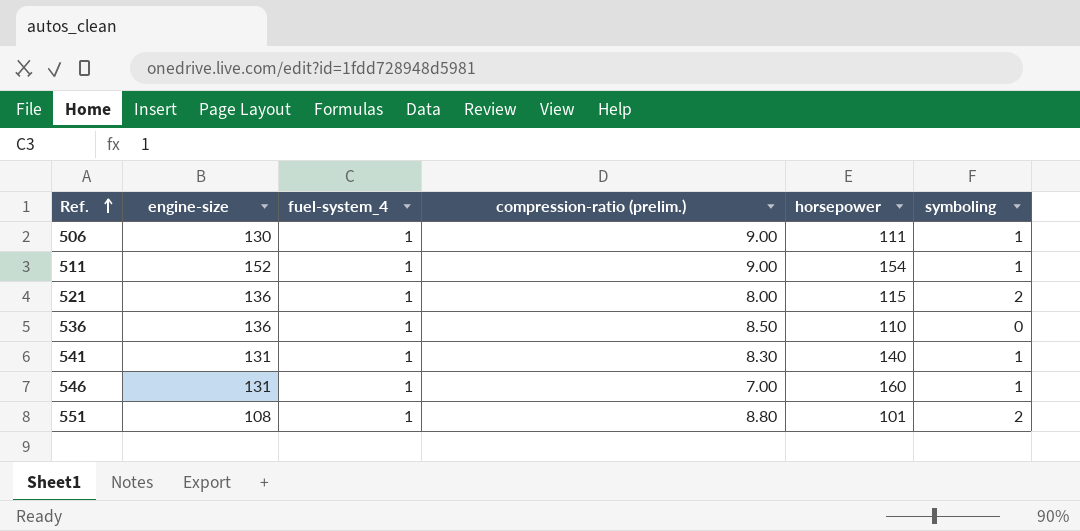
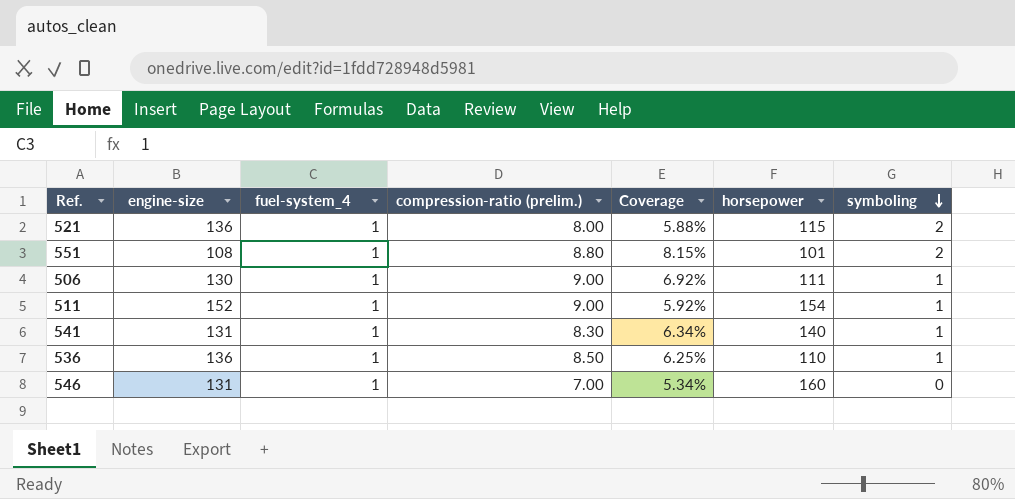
row order: Ref. ascending -> symboling descending
column Coverage | formula: none -> [compression-ratio (prelim.)] / [engine-size]
536 | symboling: 0 -> 1
546 | symboling: 1 -> 0

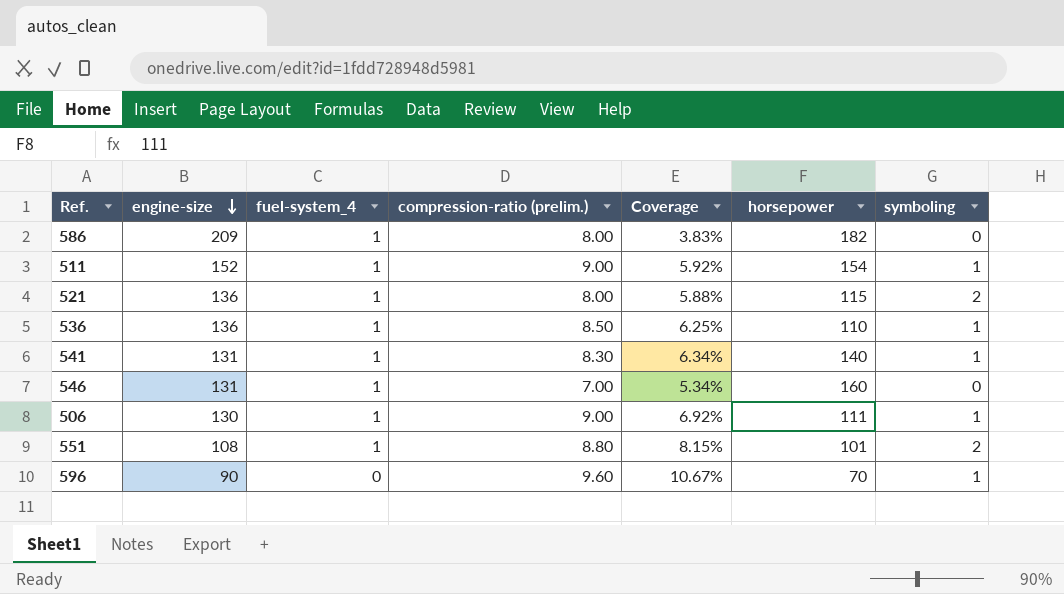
row order: symboling descending -> engine-size descending
row 586: none -> 209 | 1 | 8.00 | 3.83% | 182 | 0
row 596: none -> 90 | 0 | 9.60 | 10.67% | 70 | 1

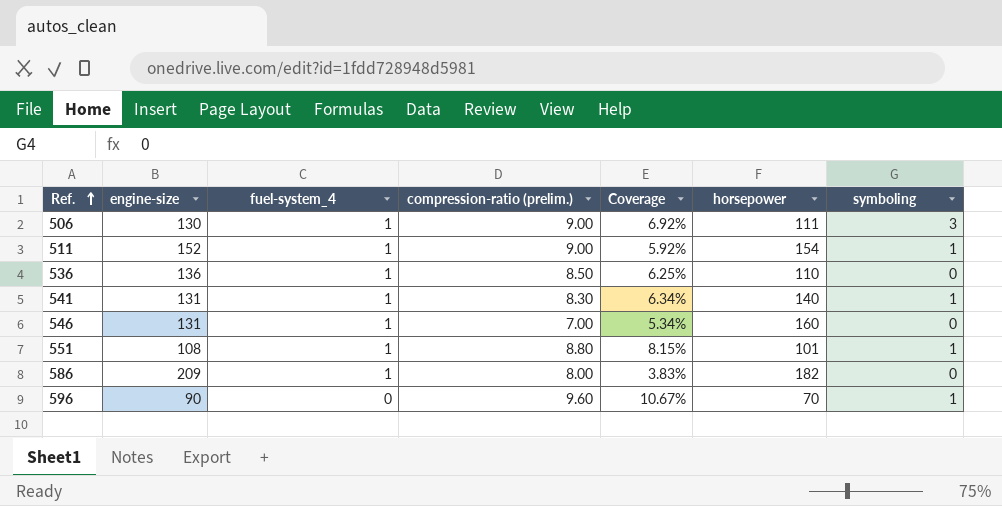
row order: engine-size descending -> Ref. ascending
row 521: 136 | 1 | 8.00 | 5.88% | 115 | 2 -> none
506 | symboling: 1 -> 3
536 | symboling: 1 -> 0
551 | symboling: 2 -> 1

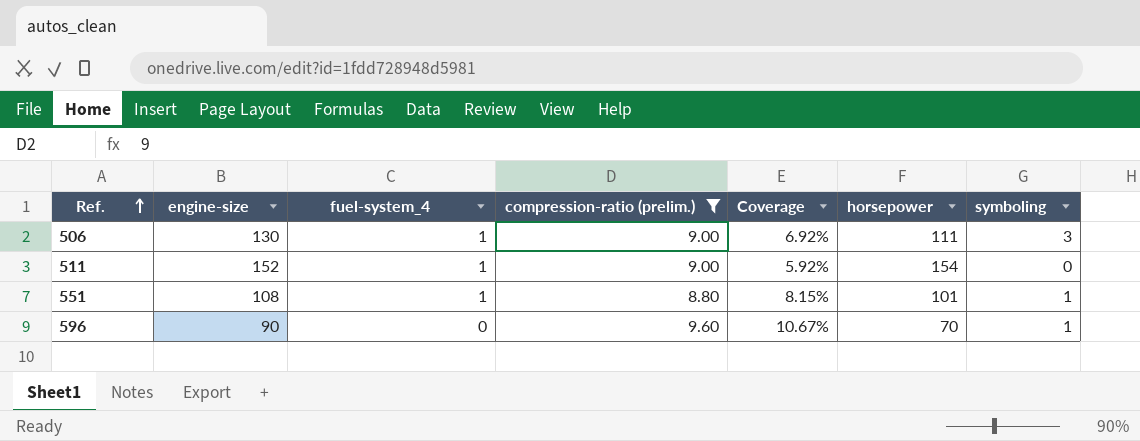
filter: none -> compression-ratio (prelim.) >= 8.80
511 | symboling: 1 -> 0

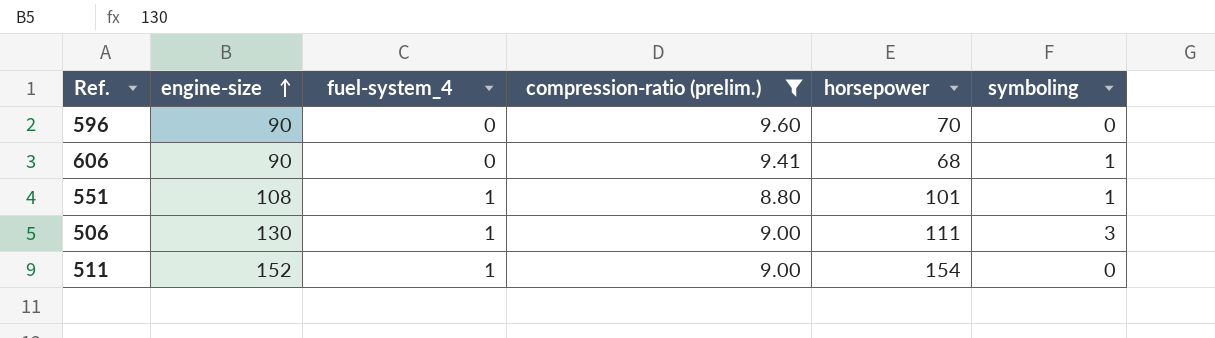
row order: Ref. ascending -> engine-size ascending
column Coverage | formula: [compression-ratio (prelim.)] / [engine-size] -> none
596 | symboling: 1 -> 0
row 606: none -> 90 | 0 | 9.41 | 68 | 1

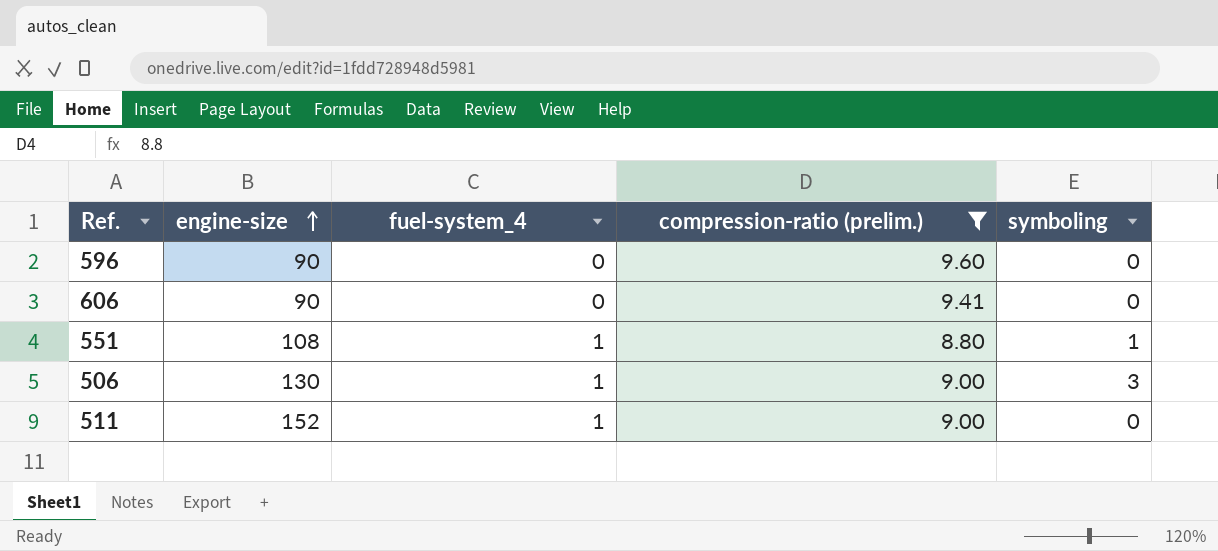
column horsepower | position: 5 -> none
606 | symboling: 1 -> 0

